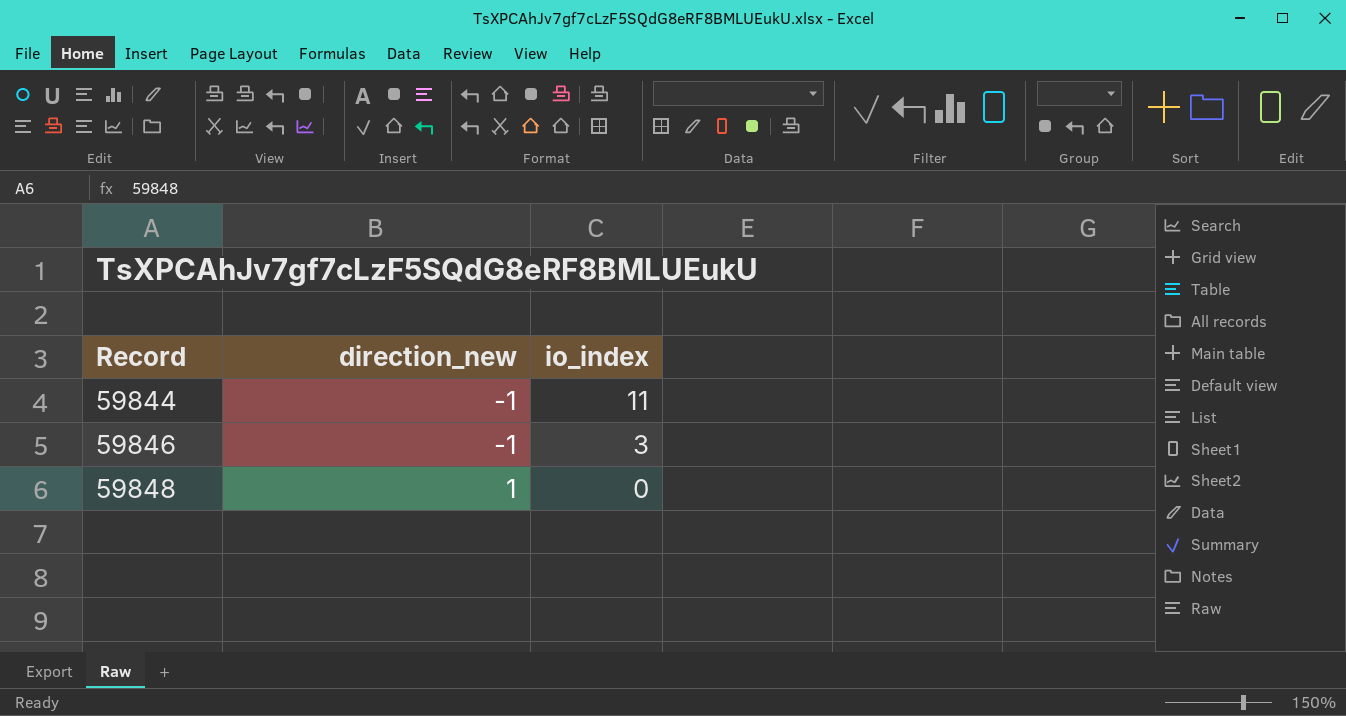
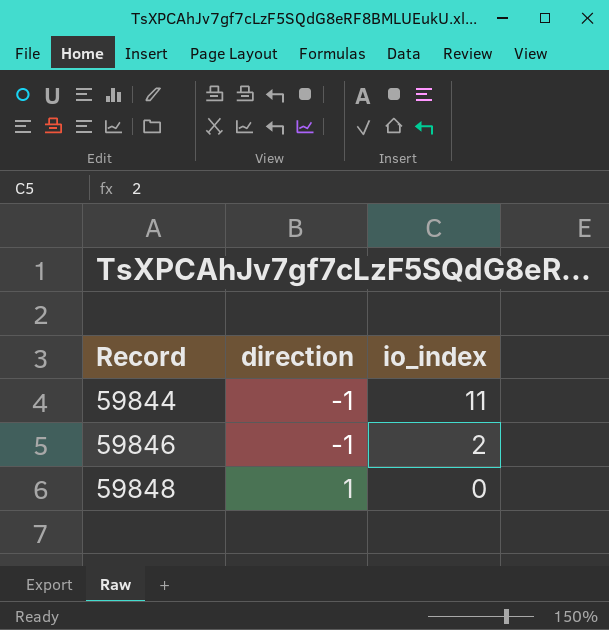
column name: direction_new -> direction
59846 | io_index: 3 -> 2

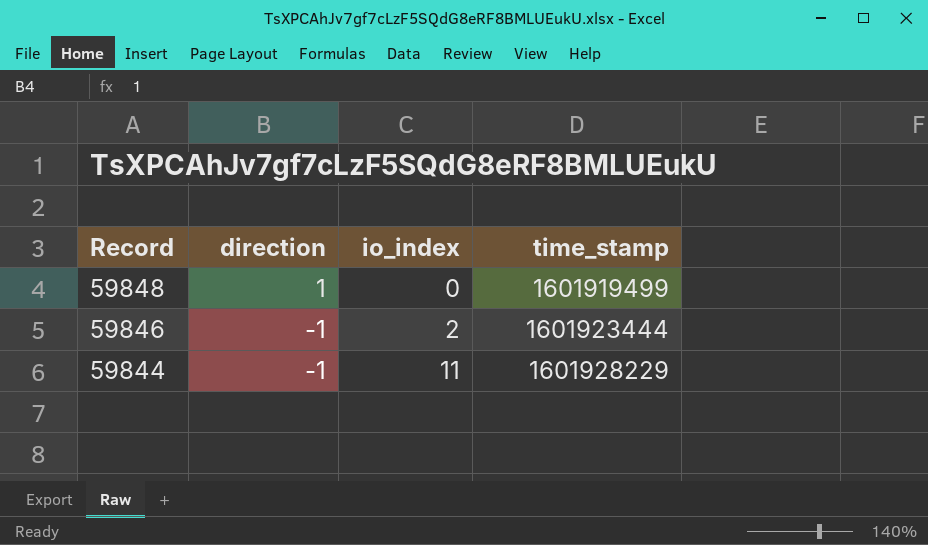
row order: Record ascending -> Record descending
column time_stamp | position: none -> 4

